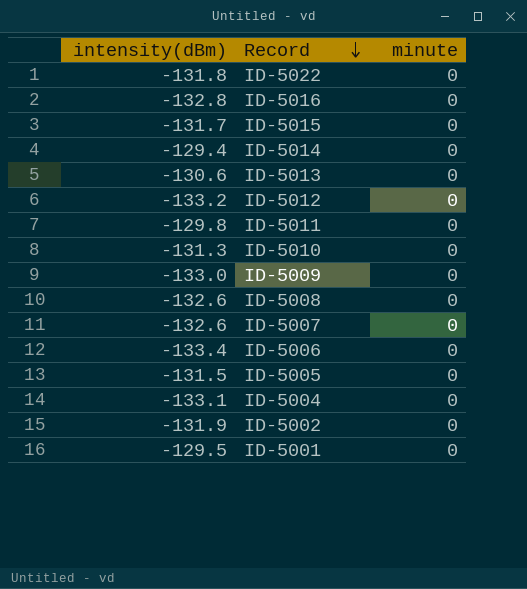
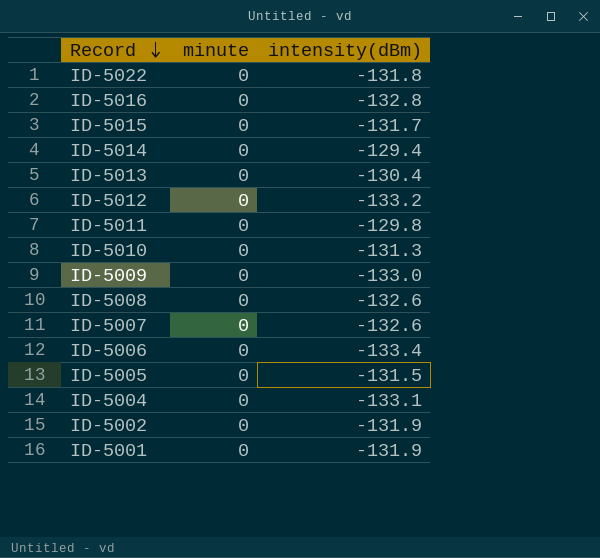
column intensity(dBm) | position: 1 -> 3
ID-5013 | intensity(dBm): -130.6 -> -130.4
ID-5001 | intensity(dBm): -129.5 -> -131.9

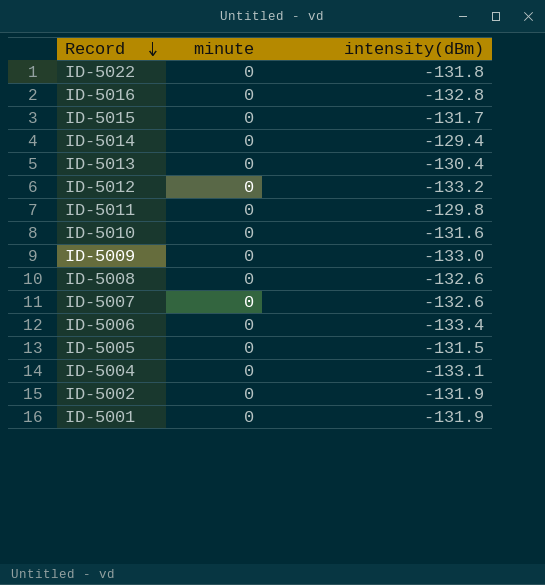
ID-5010 | intensity(dBm): -131.3 -> -131.6

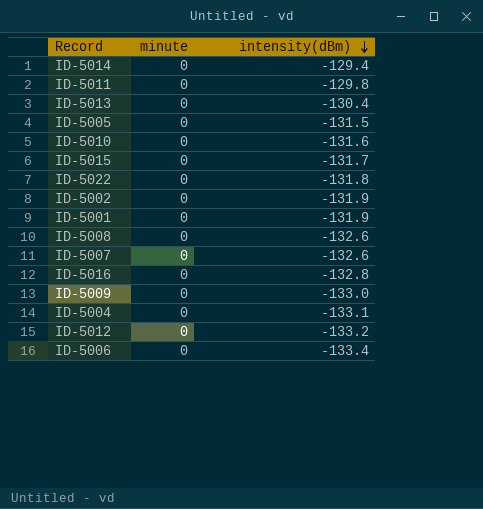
row order: Record descending -> intensity(dBm) descending

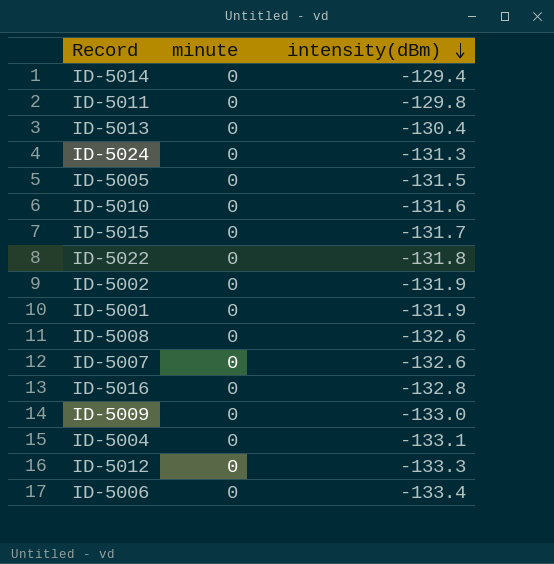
row ID-5024: none -> 0 | -131.3
ID-5012 | intensity(dBm): -133.2 -> -133.3

